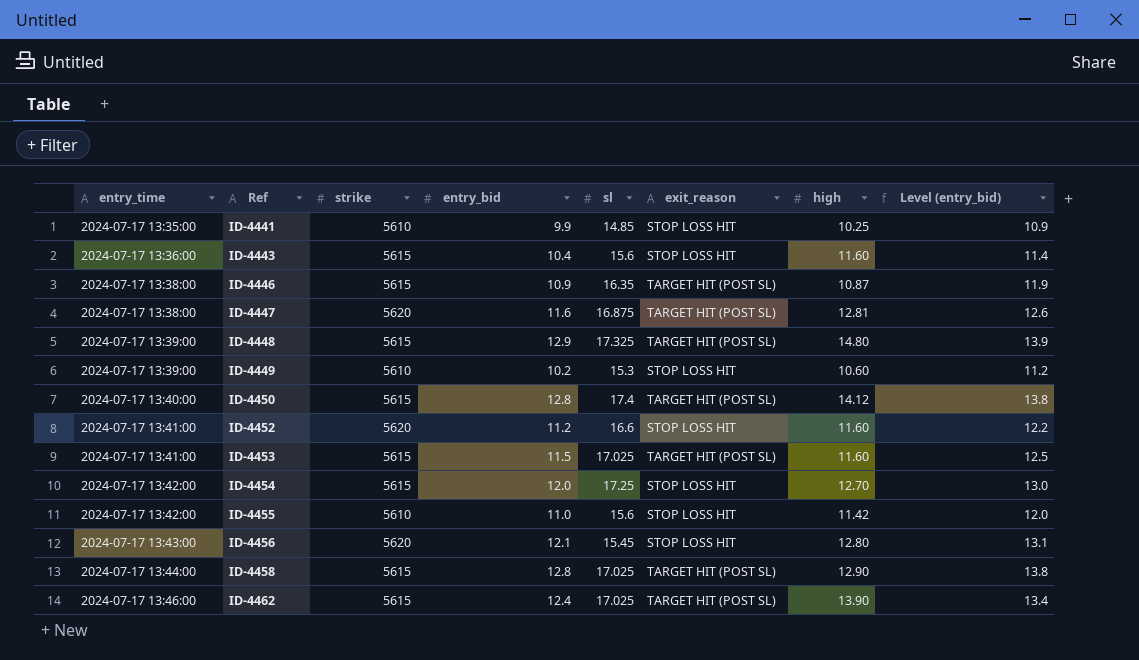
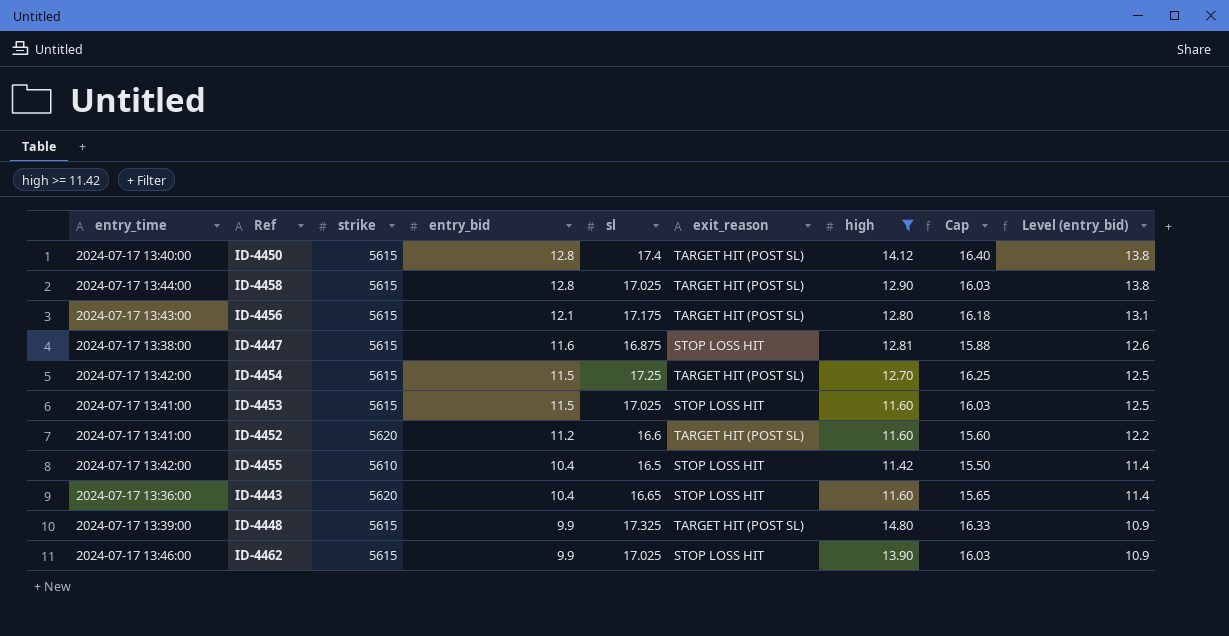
filter: none -> high >= 11.42
row order: entry_time ascending -> entry_bid descending
column Cap | formula: none -> [sl] - 1
ID-4456 | strike: 5620 -> 5615
ID-4456 | sl: 15.45 -> 17.175
ID-4456 | exit_reason: STOP LOSS HIT -> TARGET HIT (POST SL)
ID-4447 | strike: 5620 -> 5615
ID-4447 | exit_reason: TARGET HIT (POST SL) -> STOP LOSS HIT
ID-4454 | entry_bid: 12.0 -> 11.5
ID-4454 | exit_reason: STOP LOSS HIT -> TARGET HIT (POST SL)
ID-4454 | Level (entry_bid): 13.0 -> 12.5
ID-4453 | exit_reason: TARGET HIT (POST SL) -> STOP LOSS HIT
ID-4452 | exit_reason: STOP LOSS HIT -> TARGET HIT (POST SL)
ID-4455 | entry_bid: 11.0 -> 10.4
ID-4455 | sl: 15.6 -> 16.5
ID-4455 | Level (entry_bid): 12.0 -> 11.4
ID-4443 | strike: 5615 -> 5620
ID-4443 | sl: 15.6 -> 16.65
ID-4448 | entry_bid: 12.9 -> 9.9
ID-4448 | Level (entry_bid): 13.9 -> 10.9
ID-4462 | entry_bid: 12.4 -> 9.9
ID-4462 | exit_reason: TARGET HIT (POST SL) -> STOP LOSS HIT
ID-4462 | Level (entry_bid): 13.4 -> 10.9

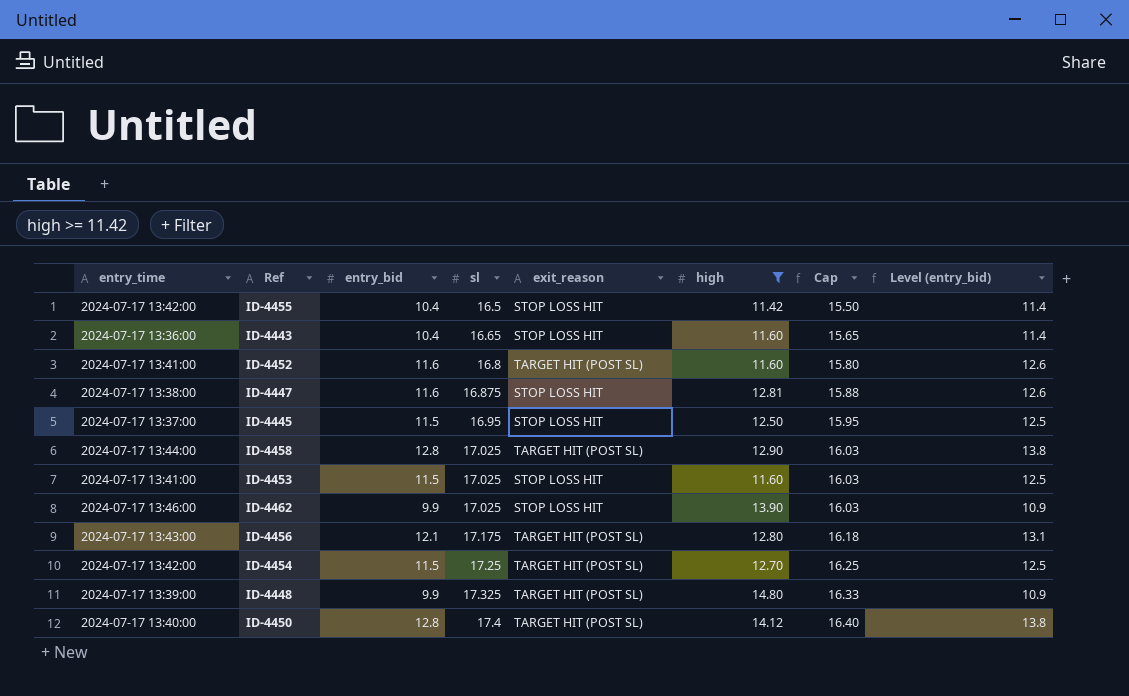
row order: entry_bid descending -> sl ascending
column strike | position: 3 -> none
ID-4452 | entry_bid: 11.2 -> 11.6
ID-4452 | sl: 16.6 -> 16.8
ID-4452 | Cap: 15.60 -> 15.80
ID-4452 | Level (entry_bid): 12.2 -> 12.6
row ID-4445: none -> 2024-07-17 13:37:00 | 11.5 | 16.95 | STOP LOSS HIT | 12.50 | 15.95 | 12.5

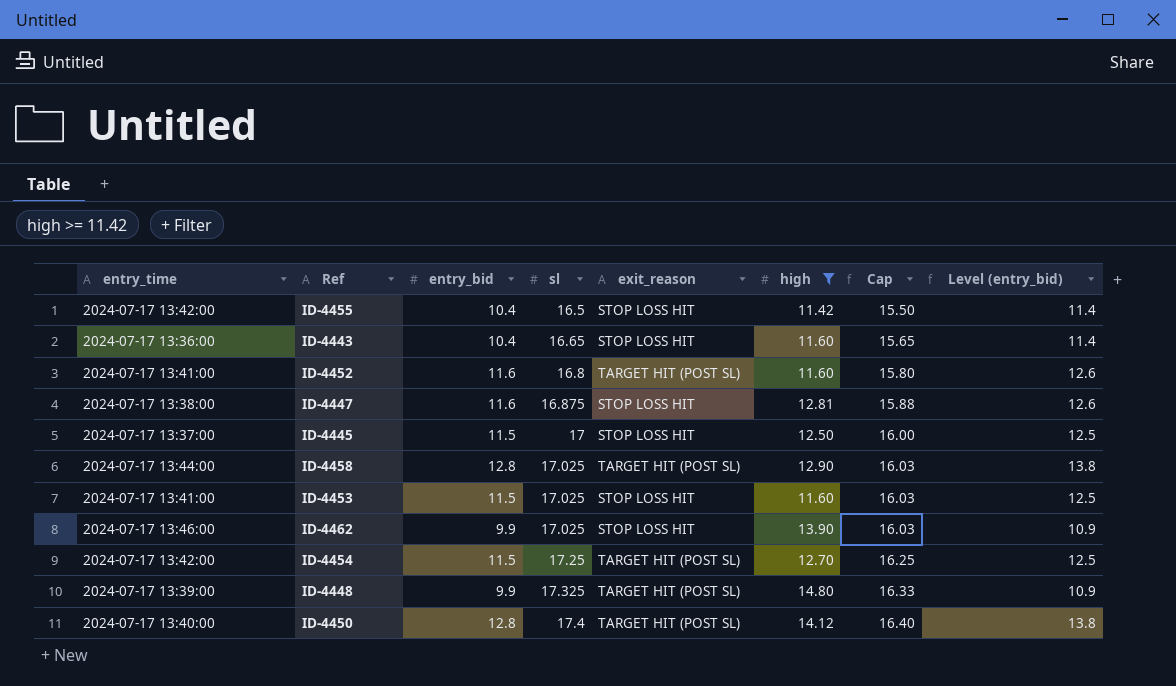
row ID-4456: 2024-07-17 13:43:00 | 12.1 | 17.175 | TARGET HIT (POST SL) | 12.80 | 16.18 | 13.1 -> none
ID-4445 | sl: 16.95 -> 17
ID-4445 | Cap: 15.95 -> 16.00

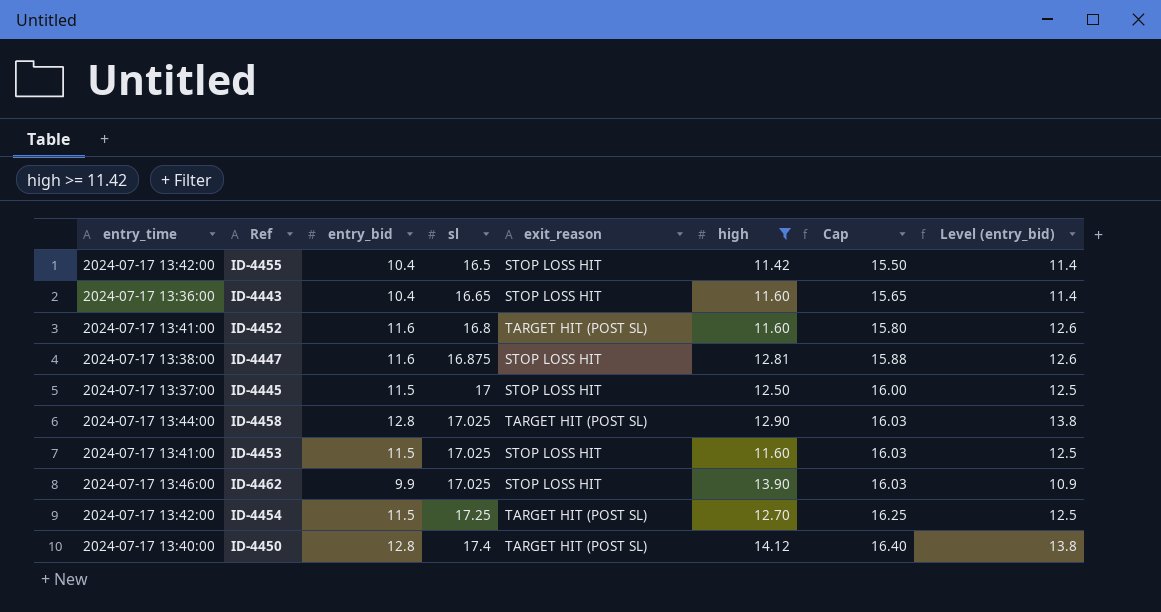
row ID-4448: 2024-07-17 13:39:00 | 9.9 | 17.325 | TARGET HIT (POST SL) | 14.80 | 16.33 | 10.9 -> none

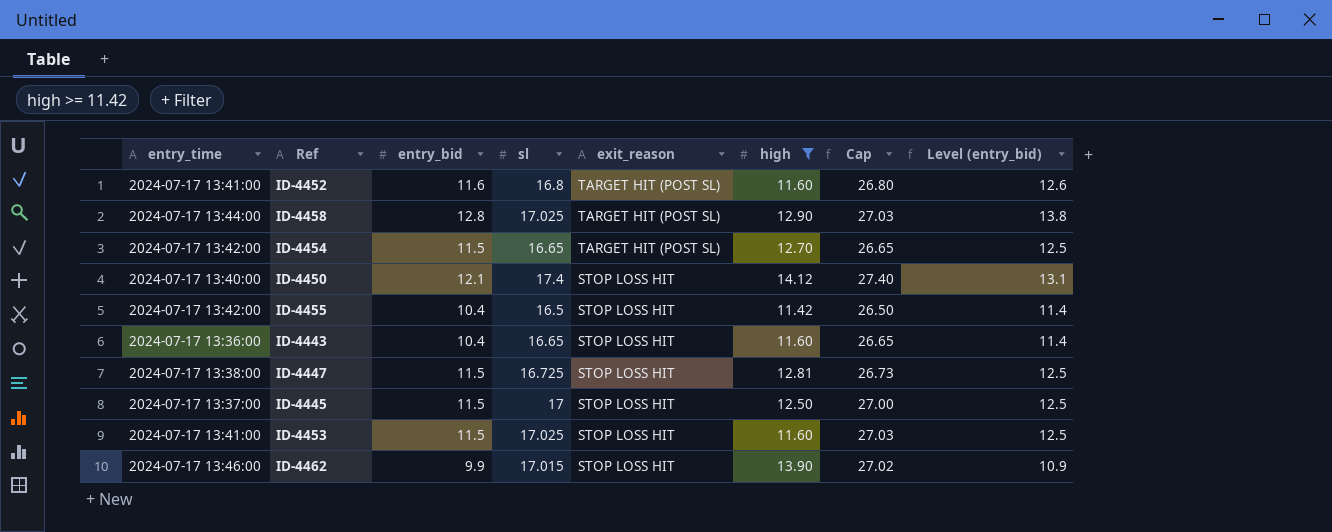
row order: sl ascending -> exit_reason descending
column Cap | formula: [sl] - 1 -> [sl] + 10
ID-4454 | sl: 17.25 -> 16.65
ID-4450 | entry_bid: 12.8 -> 12.1
ID-4450 | exit_reason: TARGET HIT (POST SL) -> STOP LOSS HIT
ID-4450 | Level (entry_bid): 13.8 -> 13.1
ID-4447 | entry_bid: 11.6 -> 11.5
ID-4447 | sl: 16.875 -> 16.725
ID-4447 | Level (entry_bid): 12.6 -> 12.5
ID-4462 | sl: 17.025 -> 17.015

